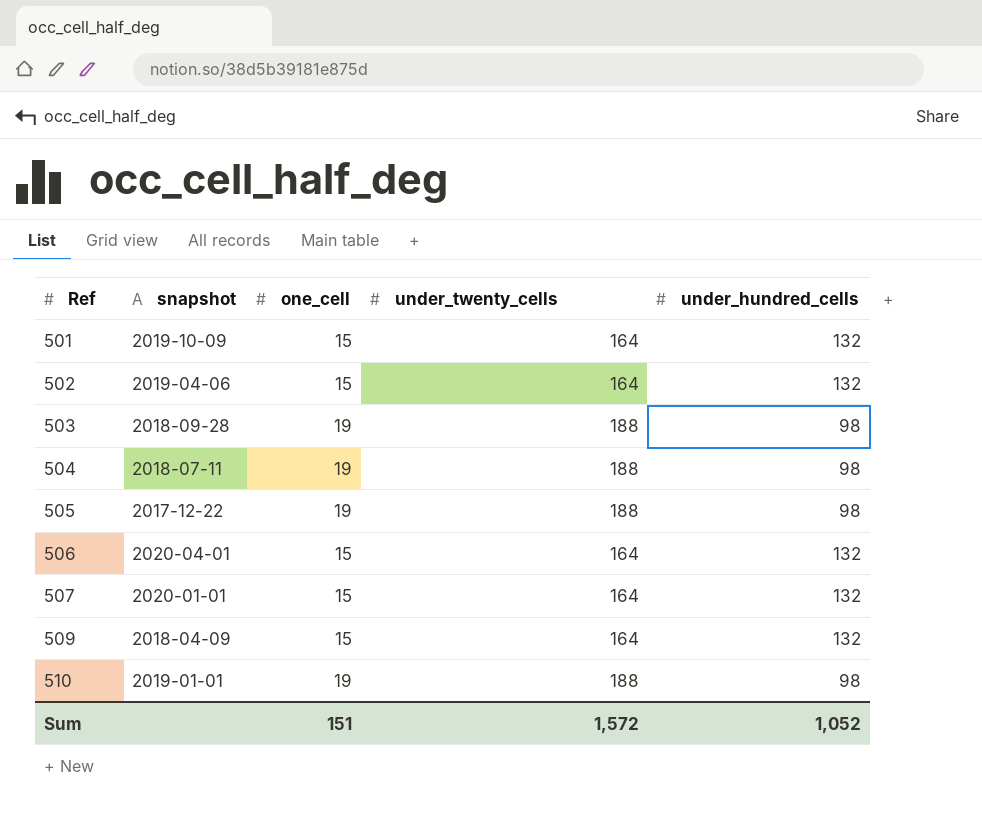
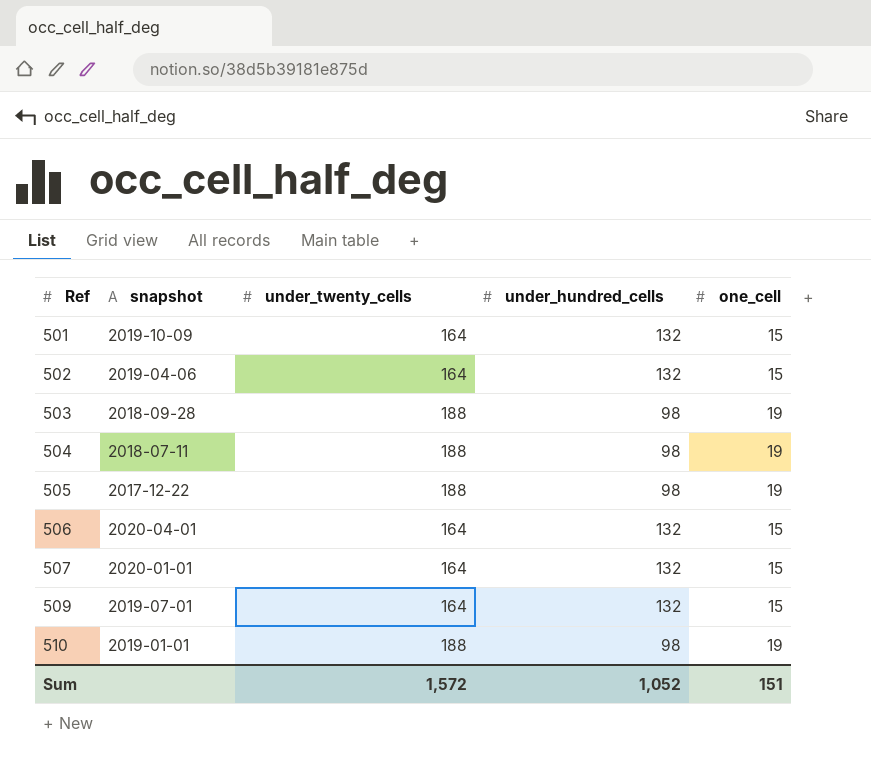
column one_cell | position: 3 -> 5
509 | snapshot: 2018-04-09 -> 2019-07-01

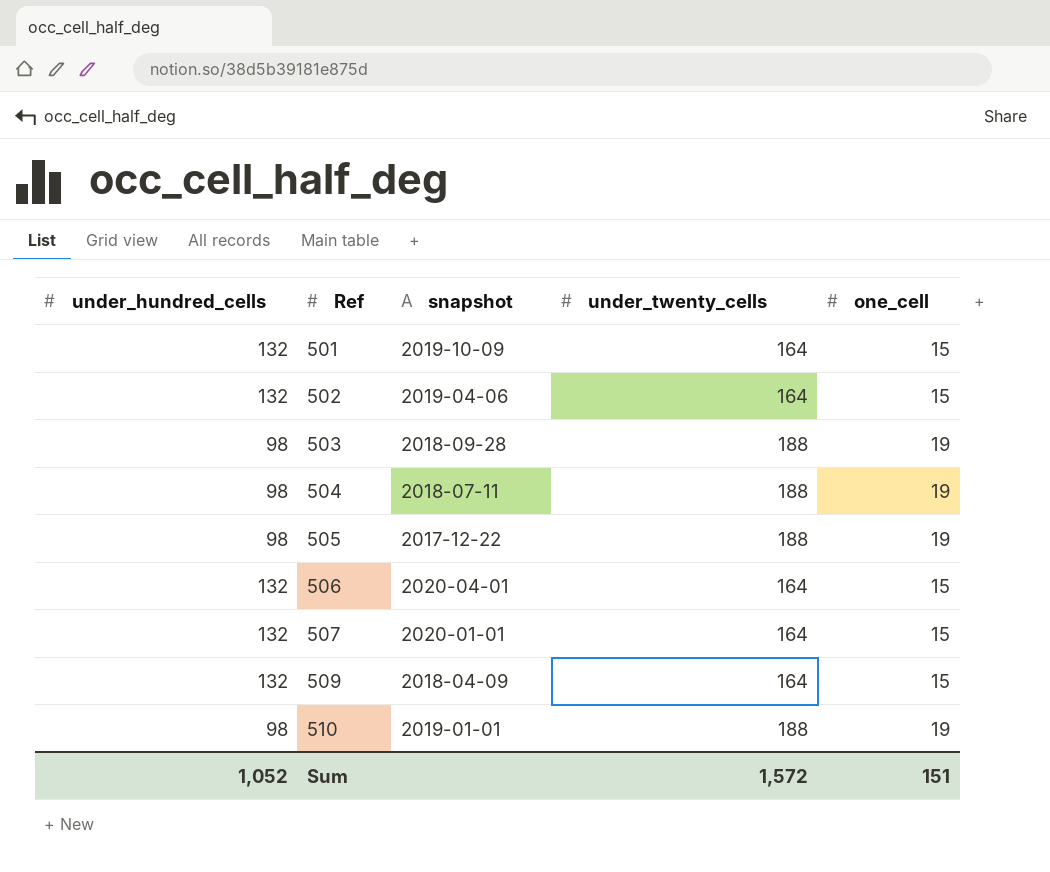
column under_hundred_cells | position: 4 -> 1
509 | snapshot: 2019-07-01 -> 2018-04-09

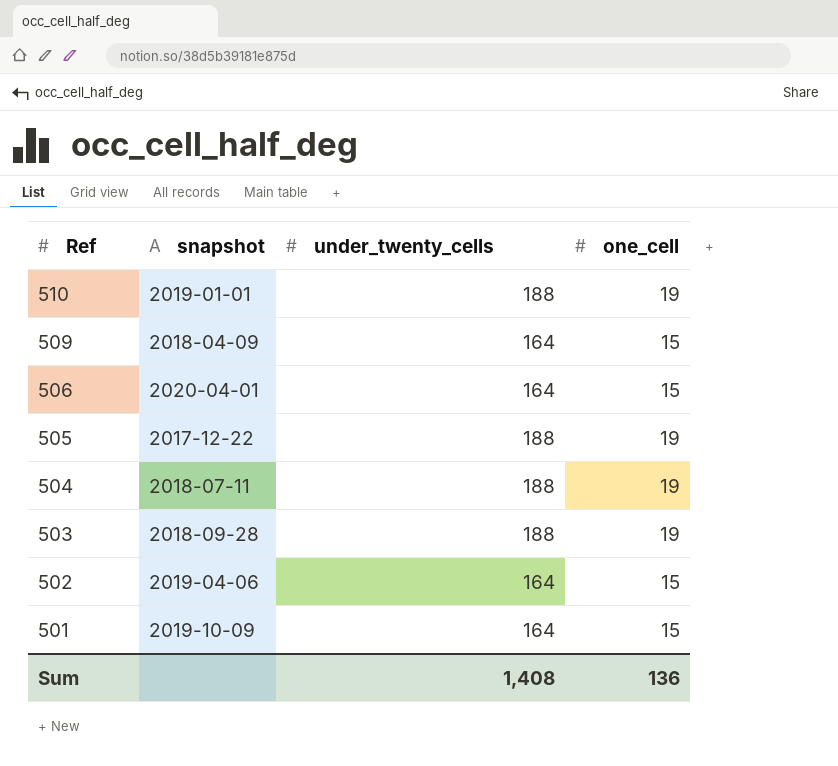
row order: Ref ascending -> Ref descending
column under_hundred_cells | position: 1 -> none
row 507: 132 | 2020-01-01 | 164 | 15 -> none
Sum | under_twenty_cells: 1,572 -> 1,408
Sum | one_cell: 151 -> 136

